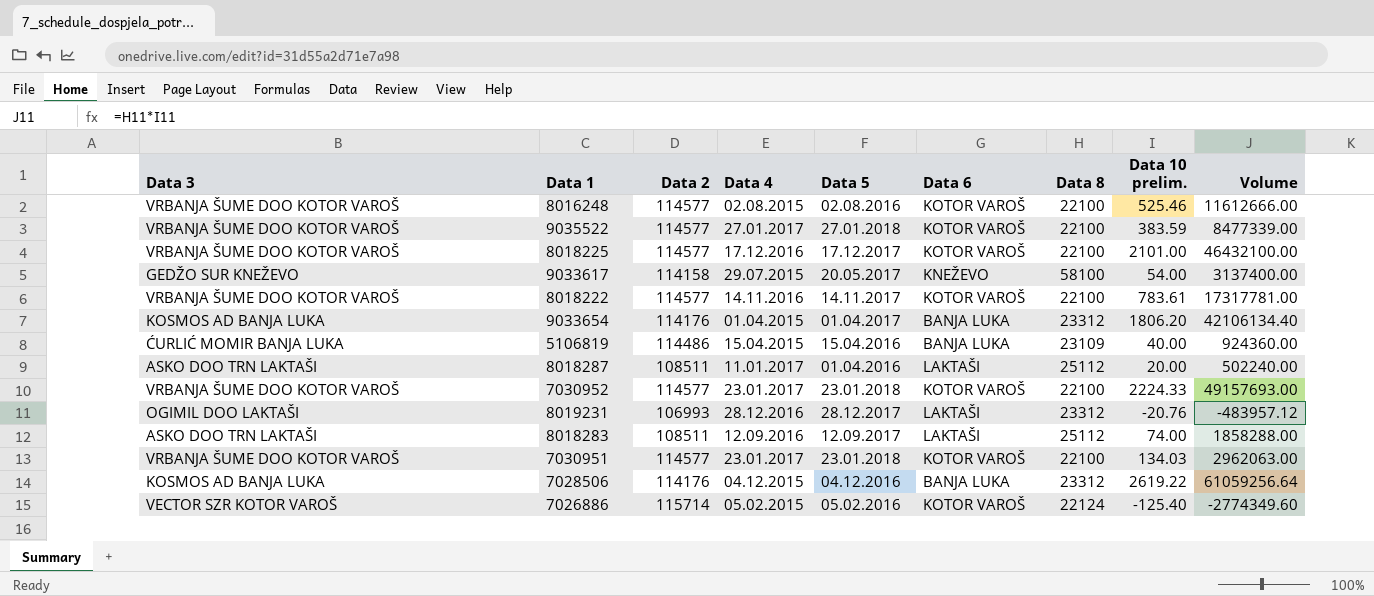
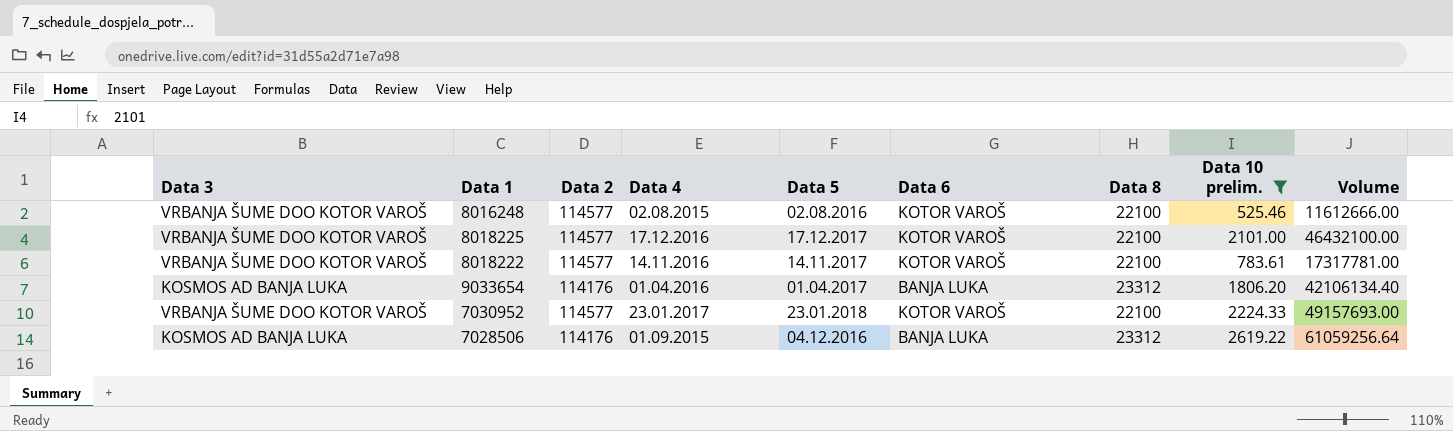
filter: none -> Data 10 prelim. >= 525.46
9033654 | Data 4: 01.04.2015 -> 01.04.2016
7028506 | Data 4: 04.12.2015 -> 01.09.2015

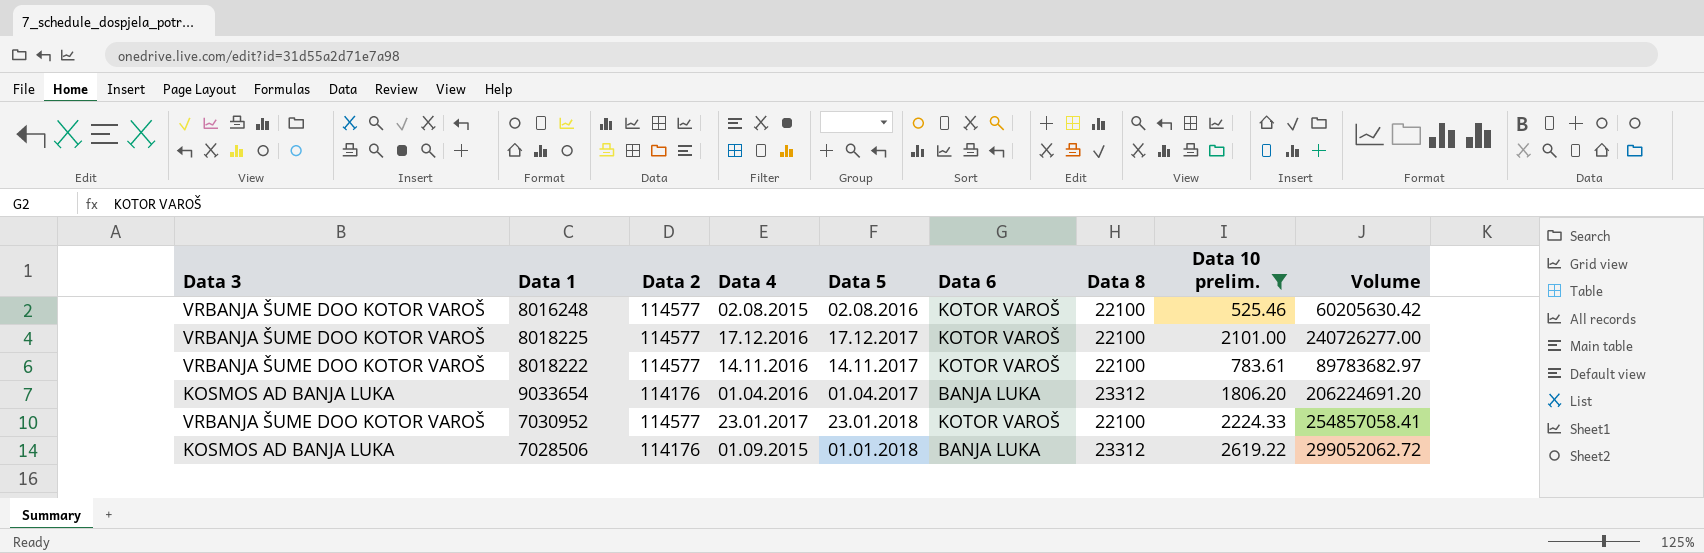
column Volume | formula: [Data 8] * [Data 10 prelim.] -> [Data 2] * [Data 10 prelim.]
7028506 | Data 5: 04.12.2016 -> 01.01.2018

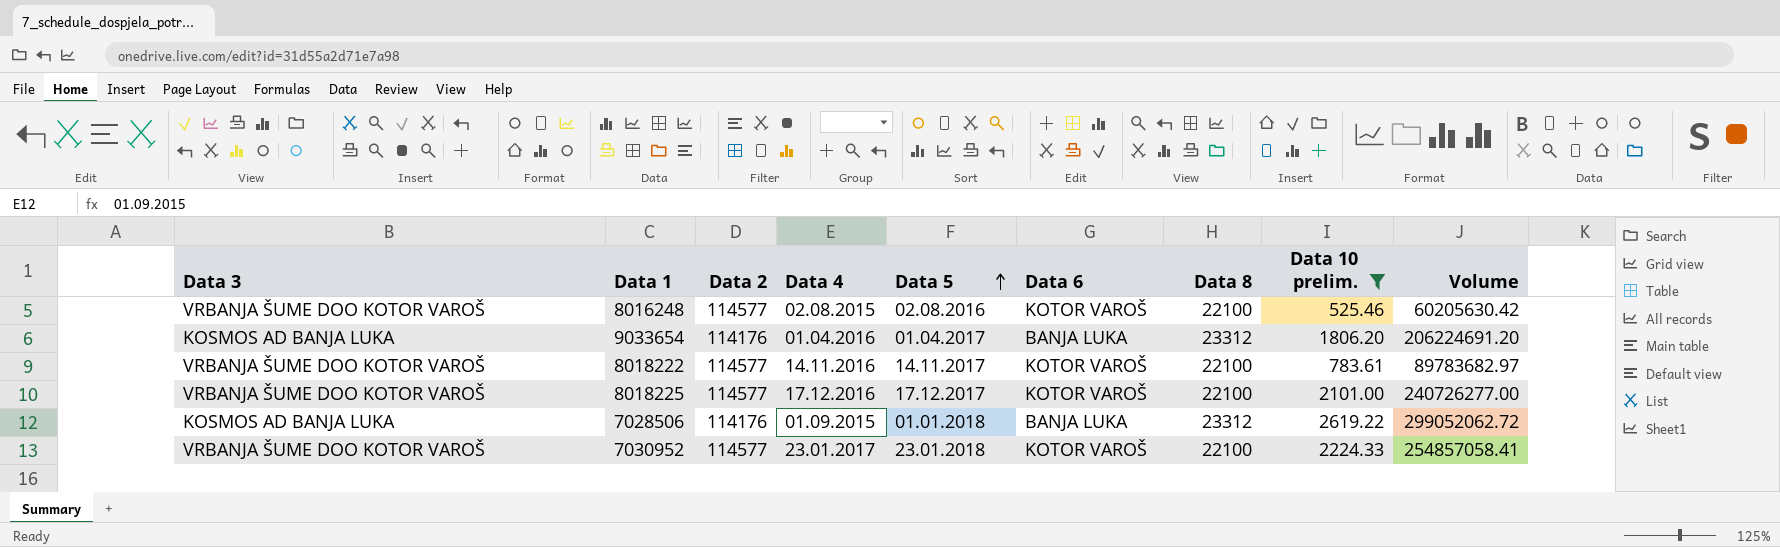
row order: none -> Data 5 ascending

